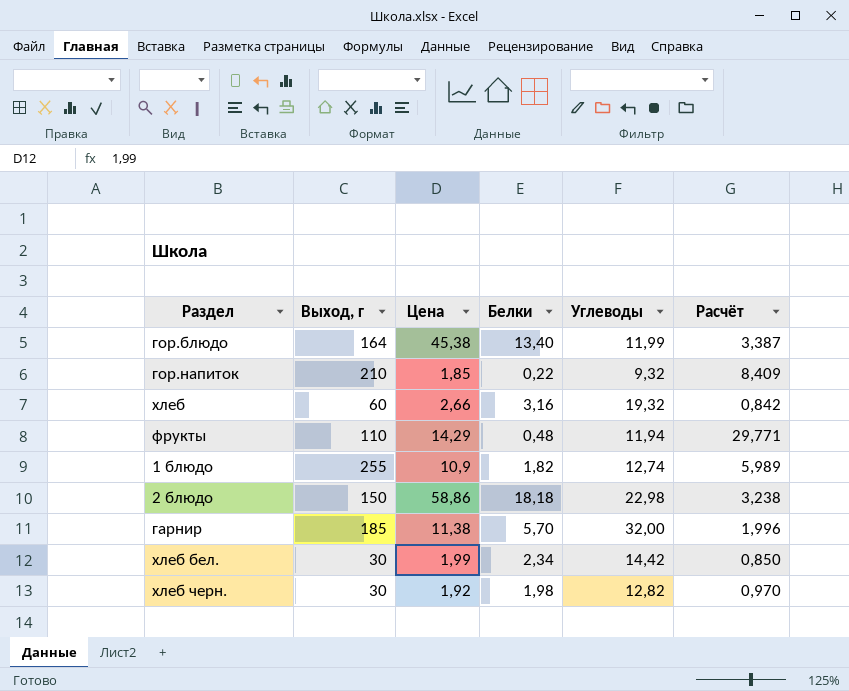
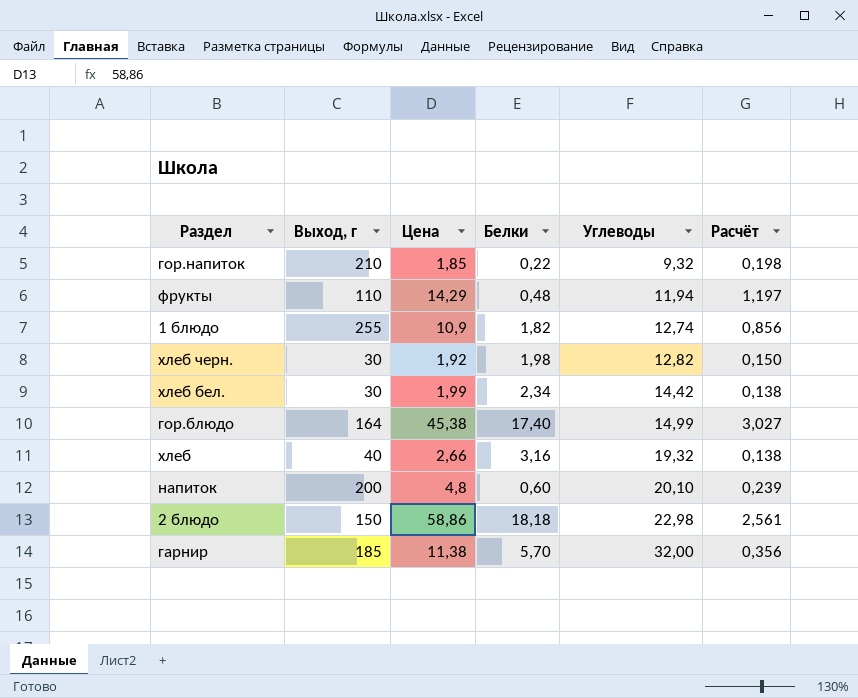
row order: none -> Углеводы ascending
column Расчёт | formula: [Цена] / [Белки] -> [Цена] / [Углеводы]
гор.блюдо | Белки: 13,40 -> 17,40
гор.блюдо | Углеводы: 11,99 -> 14,99
хлеб | Выход, г: 60 -> 40
row напиток: none -> 200 | 4,8 | 0,60 | 20,10 | 0,239

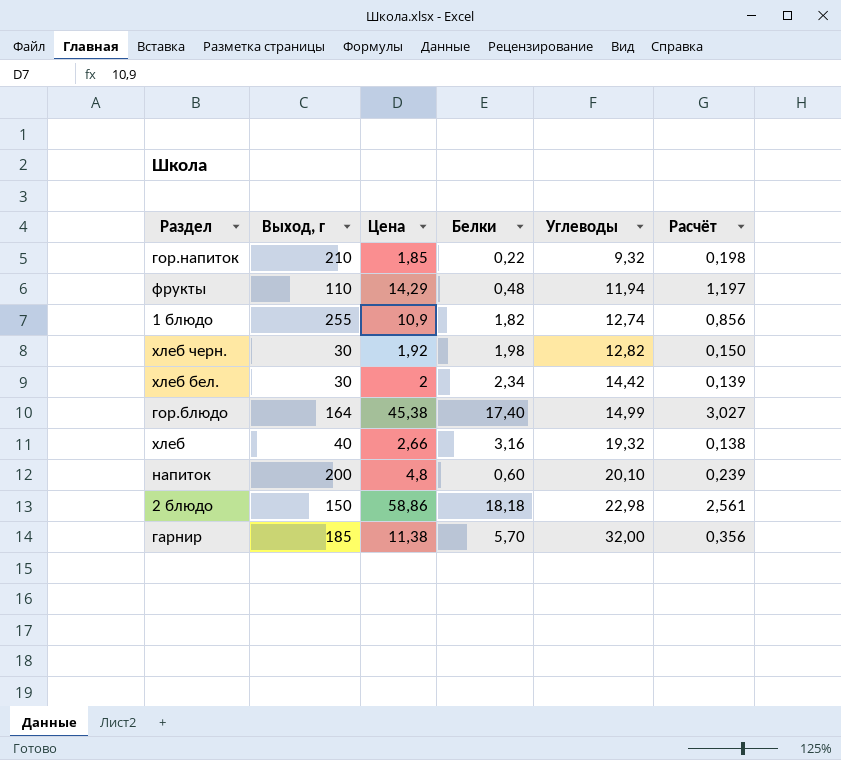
хлеб бел. | Цена: 1,99 -> 2
хлеб бел. | Расчёт: 0,138 -> 0,139

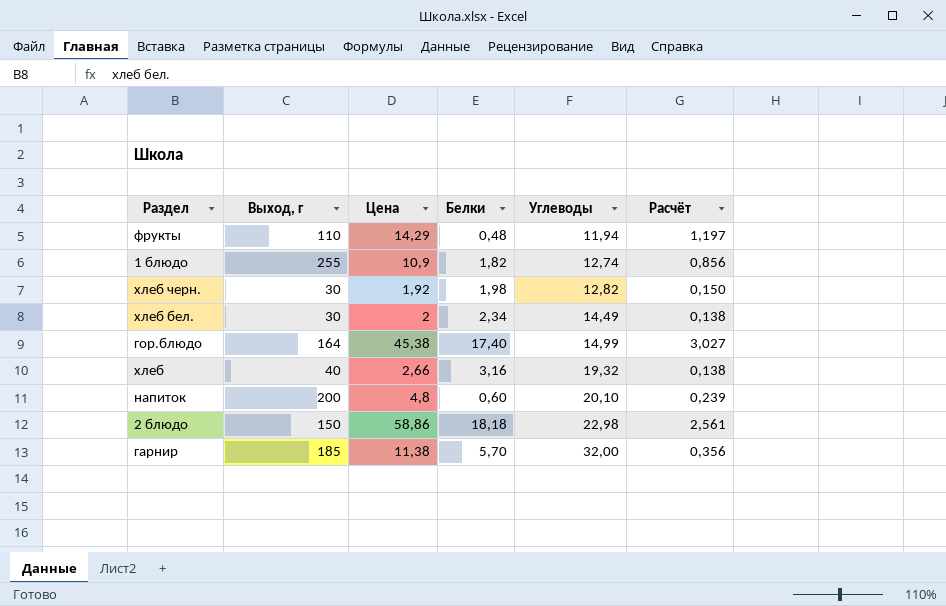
row гор.напиток: 210 | 1,85 | 0,22 | 9,32 | 0,198 -> none
хлеб бел. | Углеводы: 14,42 -> 14,49
хлеб бел. | Расчёт: 0,139 -> 0,138

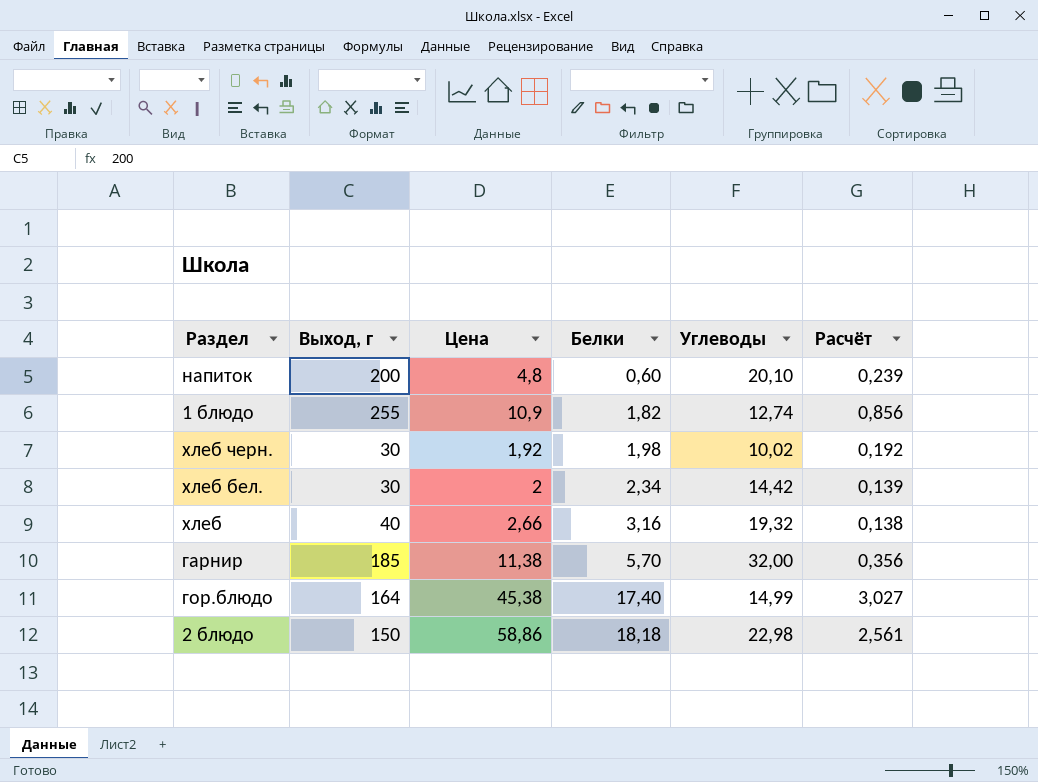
row order: Углеводы ascending -> Белки ascending
row фрукты: 110 | 14,29 | 0,48 | 11,94 | 1,197 -> none
хлеб черн. | Углеводы: 12,82 -> 10,02
хлеб черн. | Расчёт: 0,150 -> 0,192
хлеб бел. | Углеводы: 14,49 -> 14,42
хлеб бел. | Расчёт: 0,138 -> 0,139

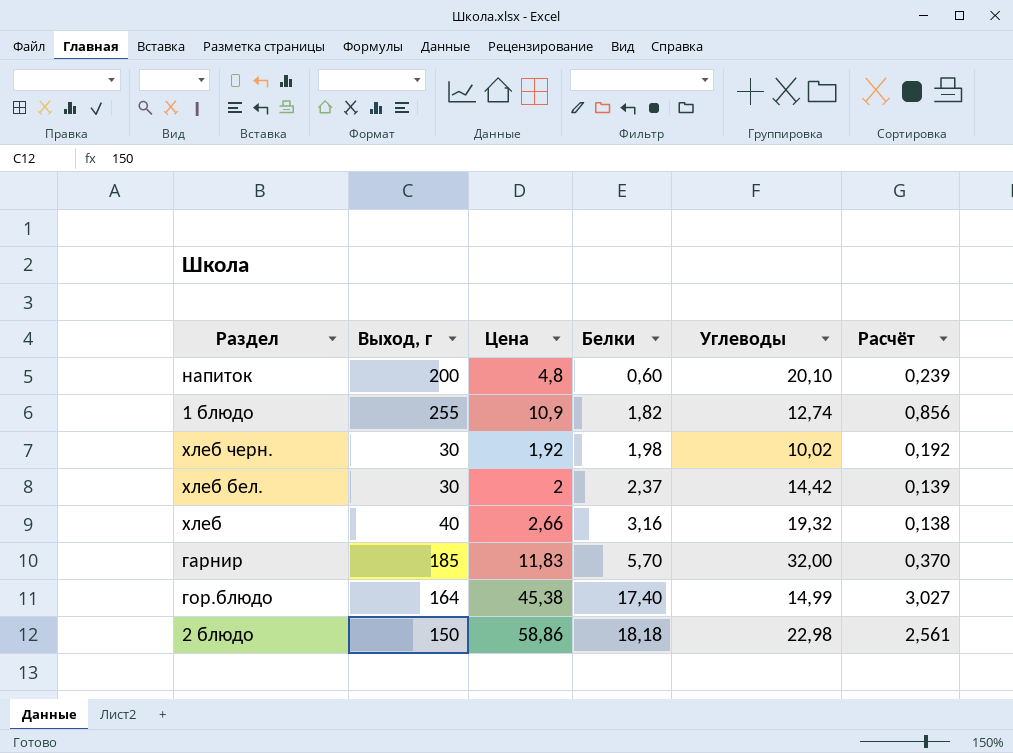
хлеб бел. | Белки: 2,34 -> 2,37
гарнир | Цена: 11,38 -> 11,83
гарнир | Расчёт: 0,356 -> 0,370

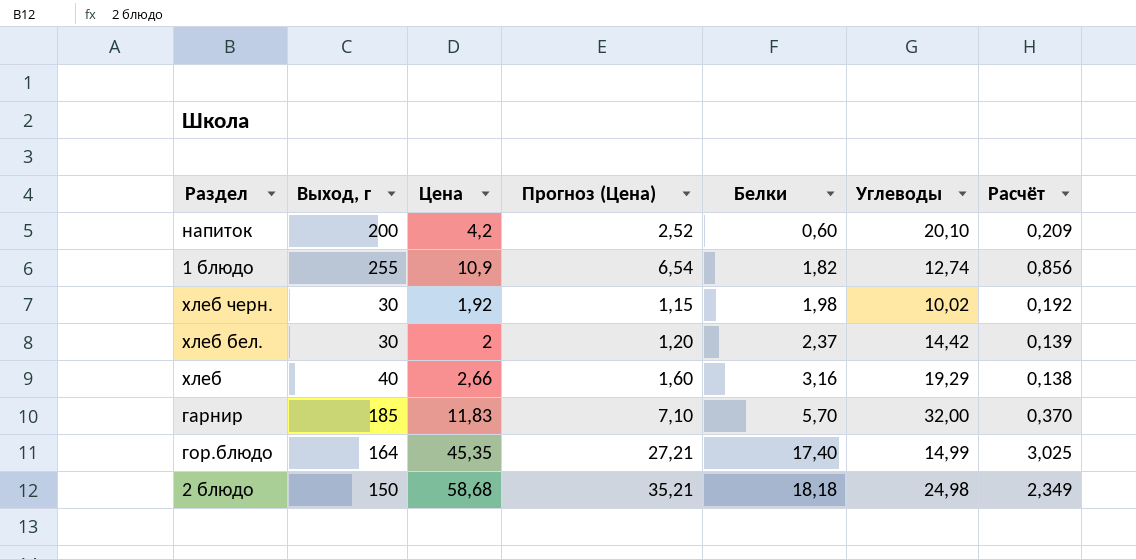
column Прогноз (Цена) | formula: none -> [Цена] * 0,6
напиток | Цена: 4,8 -> 4,2
напиток | Расчёт: 0,239 -> 0,209
хлеб | Углеводы: 19,32 -> 19,29
гор.блюдо | Цена: 45,38 -> 45,35
гор.блюдо | Расчёт: 3,027 -> 3,025
2 блюдо | Цена: 58,86 -> 58,68
2 блюдо | Углеводы: 22,98 -> 24,98
2 блюдо | Расчёт: 2,561 -> 2,349

